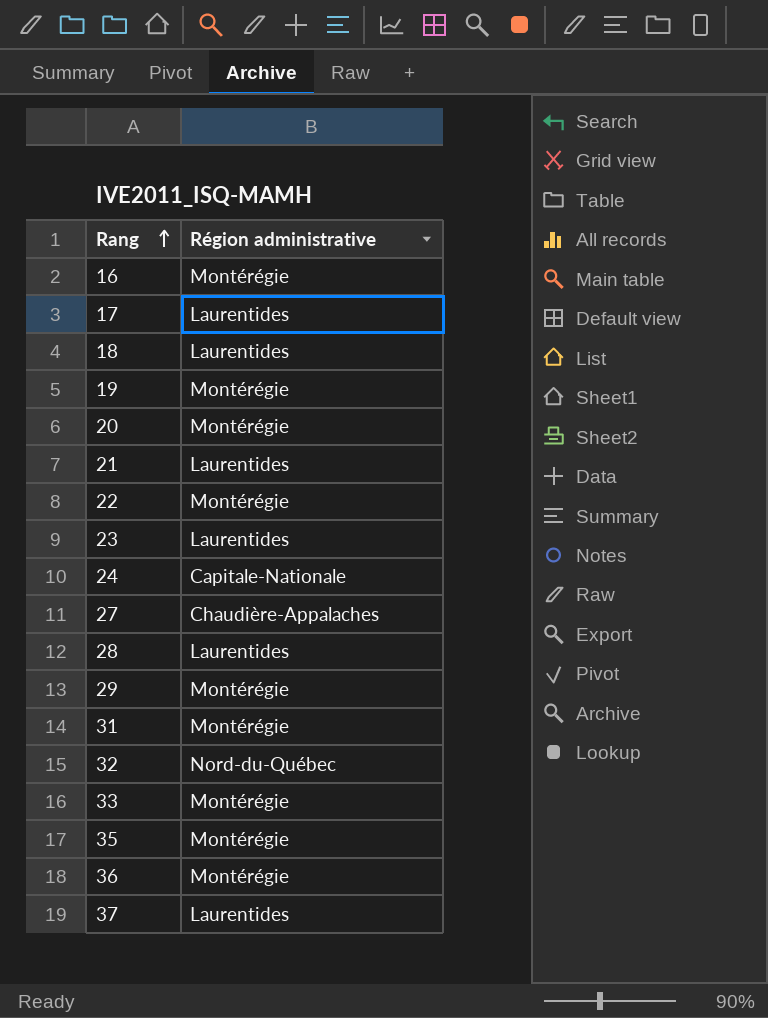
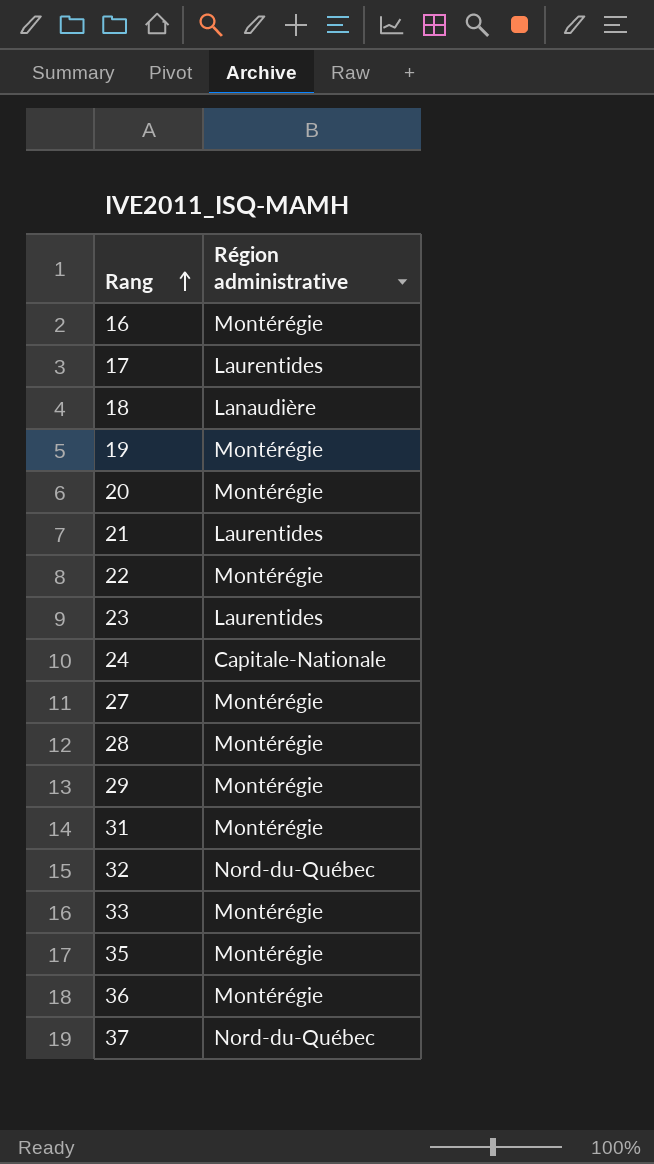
18 | Région administrative: Laurentides -> Lanaudière
27 | Région administrative: Chaudière-Appalaches -> Montérégie
28 | Région administrative: Laurentides -> Montérégie
37 | Région administrative: Laurentides -> Nord-du-Québec

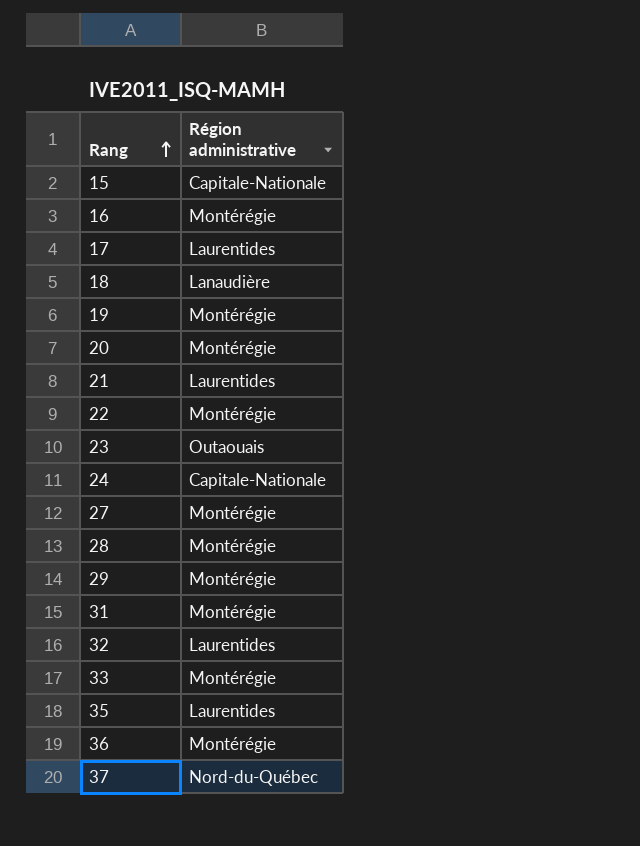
row 15: none -> Capitale-Nationale
23 | Région administrative: Laurentides -> Outaouais
32 | Région administrative: Nord-du-Québec -> Laurentides
35 | Région administrative: Montérégie -> Laurentides

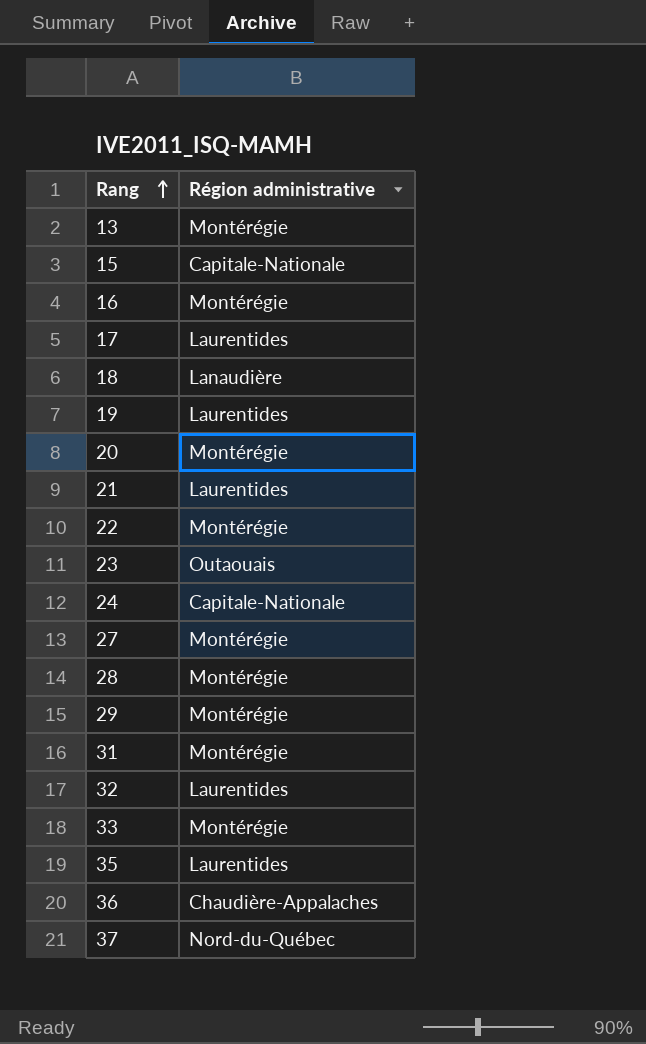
row 13: none -> Montérégie
19 | Région administrative: Montérégie -> Laurentides
36 | Région administrative: Montérégie -> Chaudière-Appalaches

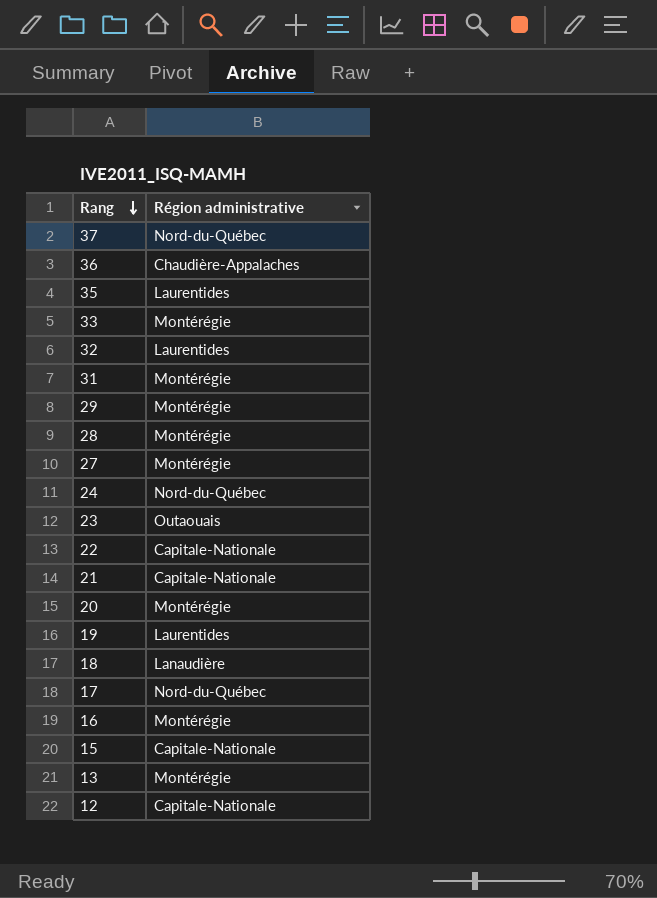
row order: Rang ascending -> Rang descending
24 | Région administrative: Capitale-Nationale -> Nord-du-Québec
22 | Région administrative: Montérégie -> Capitale-Nationale
21 | Région administrative: Laurentides -> Capitale-Nationale
17 | Région administrative: Laurentides -> Nord-du-Québec
row 12: none -> Capitale-Nationale

